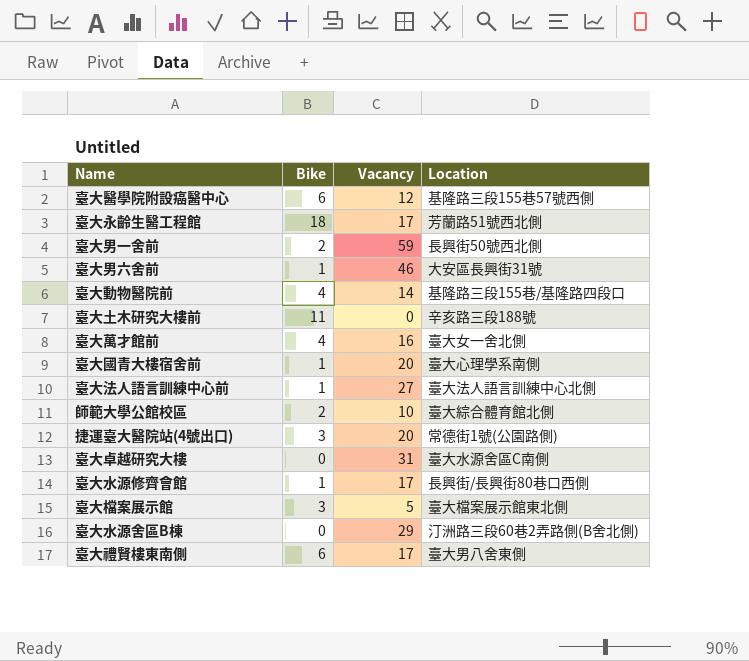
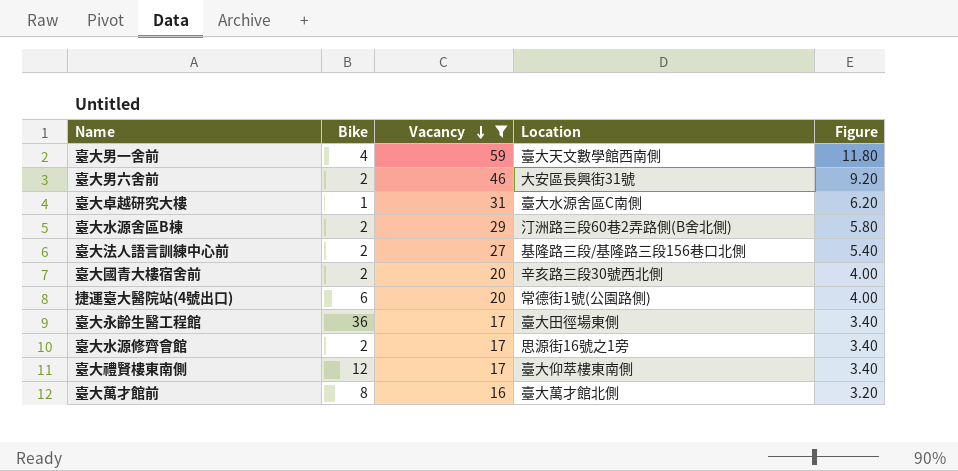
filter: none -> Vacancy >= 16
row order: none -> Vacancy descending
column Figure | formula: none -> [Vacancy] * 0.2
臺大男一舍前 | Bike: 2 -> 4
臺大男一舍前 | Location: 長興街50號西北側 -> 臺大天文數學館西南側
臺大男六舍前 | Bike: 1 -> 2
臺大卓越研究大樓 | Bike: 0 -> 1
臺大水源舍區B棟 | Bike: 0 -> 2
臺大法人語言訓練中心前 | Bike: 1 -> 2
臺大法人語言訓練中心前 | Location: 臺大法人語言訓練中心北側 -> 基隆路三段/基隆路三段156巷口北側
臺大國青大樓宿舍前 | Bike: 1 -> 2
臺大國青大樓宿舍前 | Location: 臺大心理學系南側 -> 辛亥路三段30號西北側
捷運臺大醫院站(4號出口) | Bike: 3 -> 6
臺大永齡生醫工程館 | Bike: 18 -> 36
臺大永齡生醫工程館 | Location: 芳蘭路51號西北側 -> 臺大田徑場東側
臺大水源修齊會館 | Bike: 1 -> 2
臺大水源修齊會館 | Location: 長興街/長興街80巷口西側 -> 思源街16號之1旁
臺大禮賢樓東南側 | Bike: 6 -> 12
臺大禮賢樓東南側 | Location: 臺大男八舍東側 -> 臺大仰萃樓東南側
臺大萬才館前 | Bike: 4 -> 8
臺大萬才館前 | Location: 臺大女一舍北側 -> 臺大萬才館北側

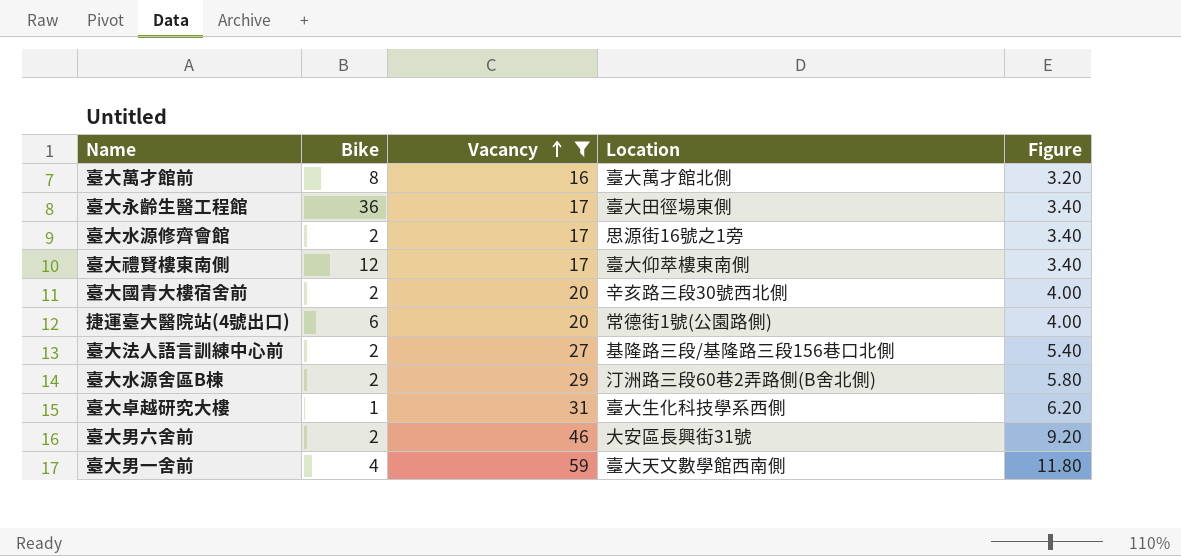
row order: Vacancy descending -> Vacancy ascending
臺大卓越研究大樓 | Location: 臺大水源舍區C南側 -> 臺大生化科技學系西側

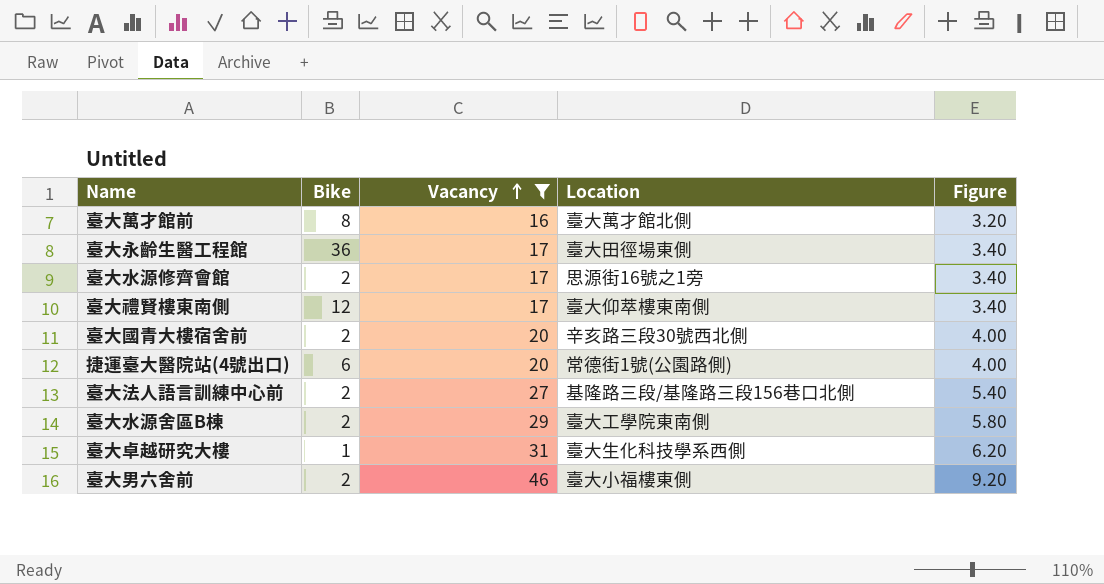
row 臺大男一舍前: 4 | 59 | 臺大天文數學館西南側 | 11.80 -> none
臺大水源舍區B棟 | Location: 汀洲路三段60巷2弄路側(B舍北側) -> 臺大工學院東南側
臺大男六舍前 | Location: 大安區長興街31號 -> 臺大小福樓東側

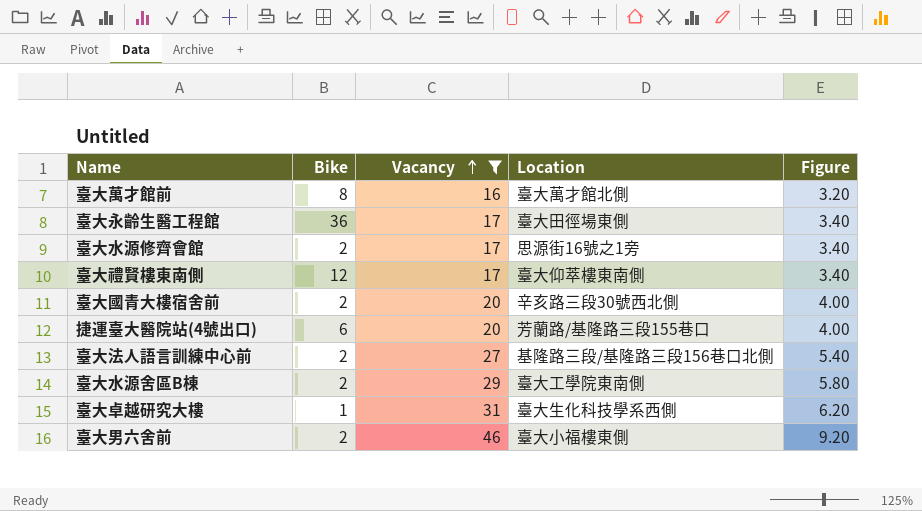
捷運臺大醫院站(4號出口) | Location: 常德街1號(公園路側) -> 芳蘭路/基隆路三段155巷口

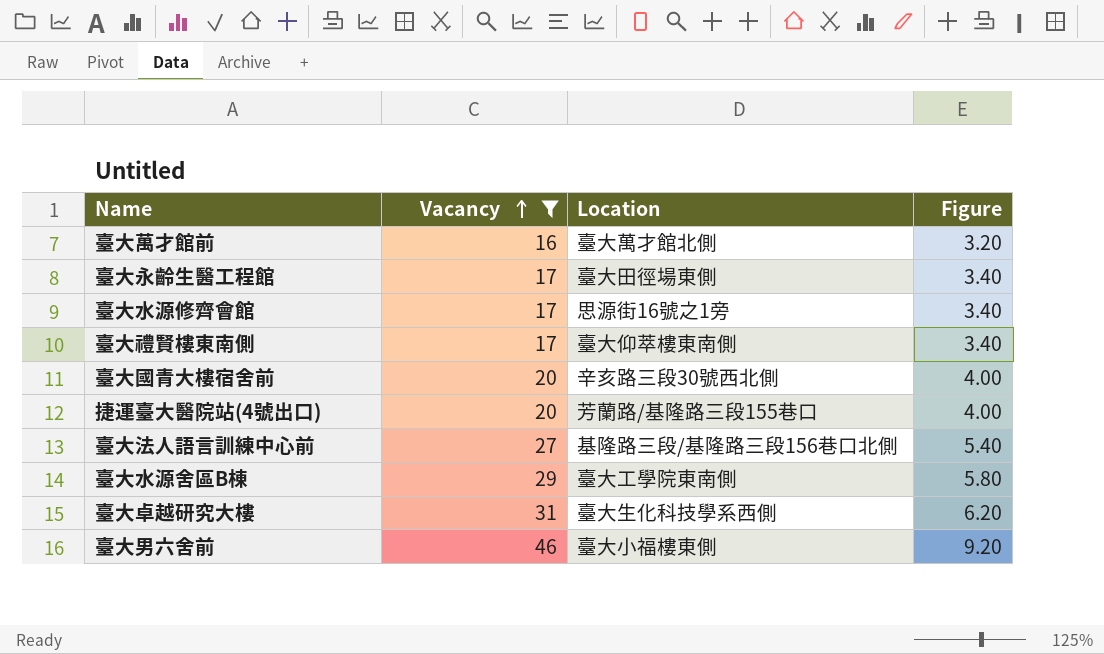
column Bike | position: 2 -> none

